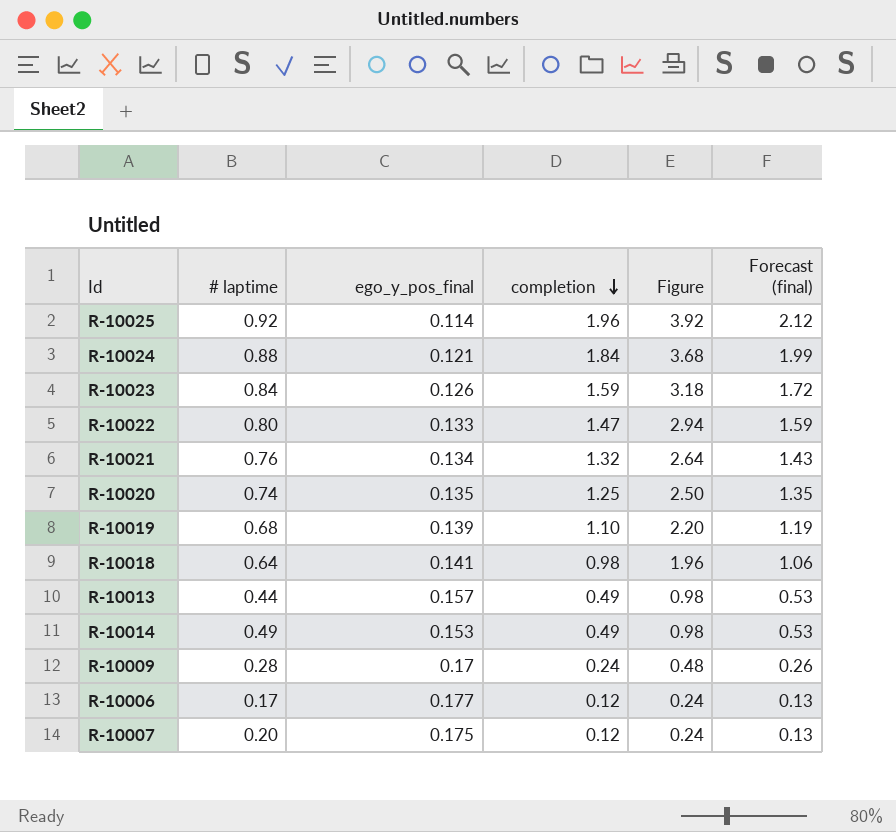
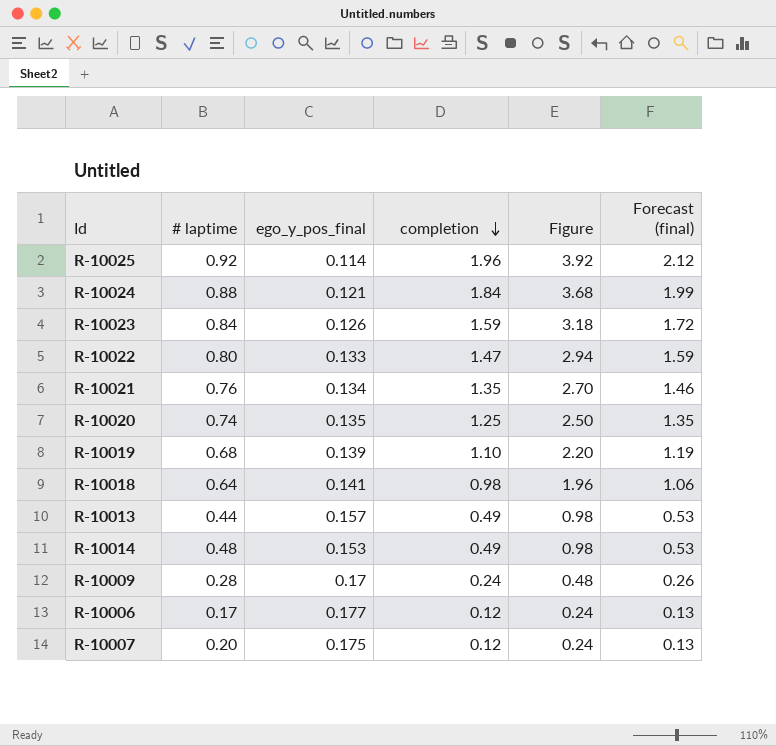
R-10021 | completion: 1.32 -> 1.35
R-10021 | Figure: 2.64 -> 2.70
R-10021 | Forecast (final): 1.43 -> 1.46
R-10014 | # laptime: 0.49 -> 0.48

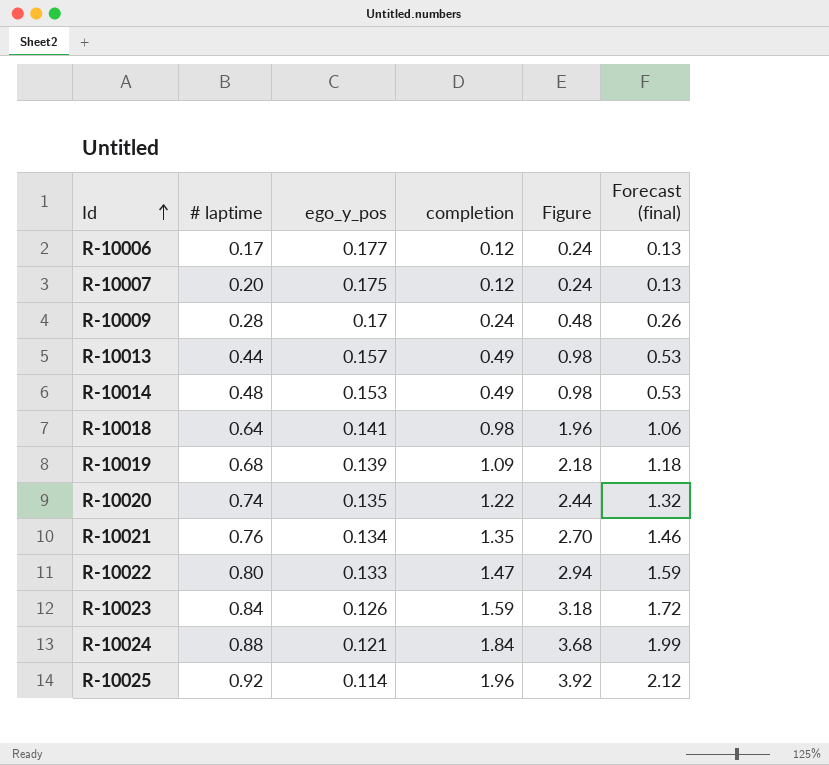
row order: completion descending -> Id ascending
column name: ego_y_pos_final -> ego_y_pos
R-10019 | completion: 1.10 -> 1.09
R-10019 | Figure: 2.20 -> 2.18
R-10019 | Forecast (final): 1.19 -> 1.18
R-10020 | completion: 1.25 -> 1.22
R-10020 | Figure: 2.50 -> 2.44
R-10020 | Forecast (final): 1.35 -> 1.32

